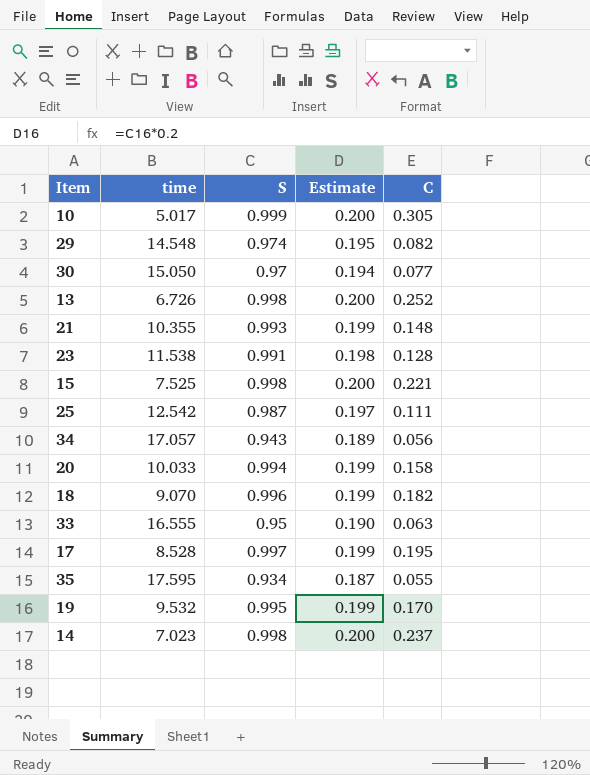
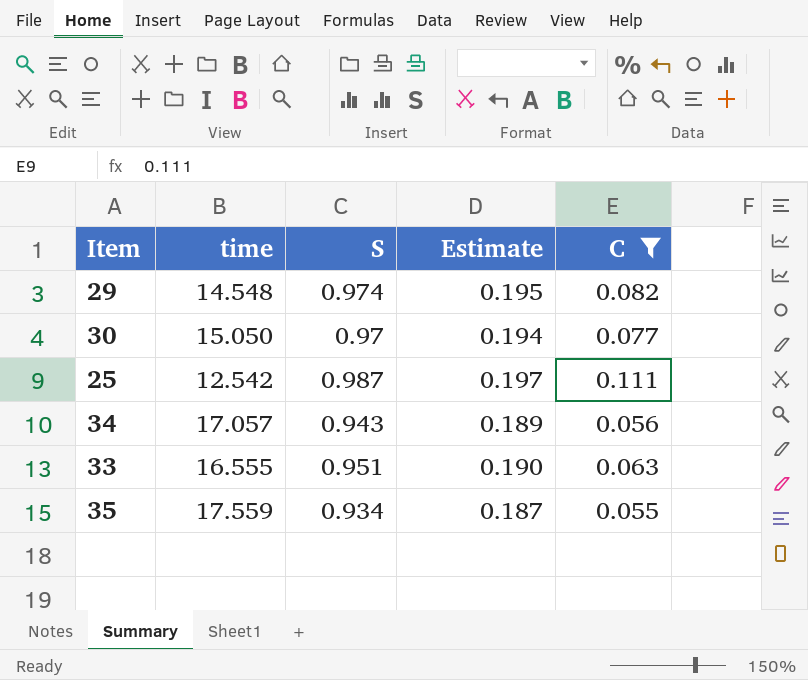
filter: none -> C <= 0.111
33 | S: 0.95 -> 0.951
35 | time: 17.595 -> 17.559

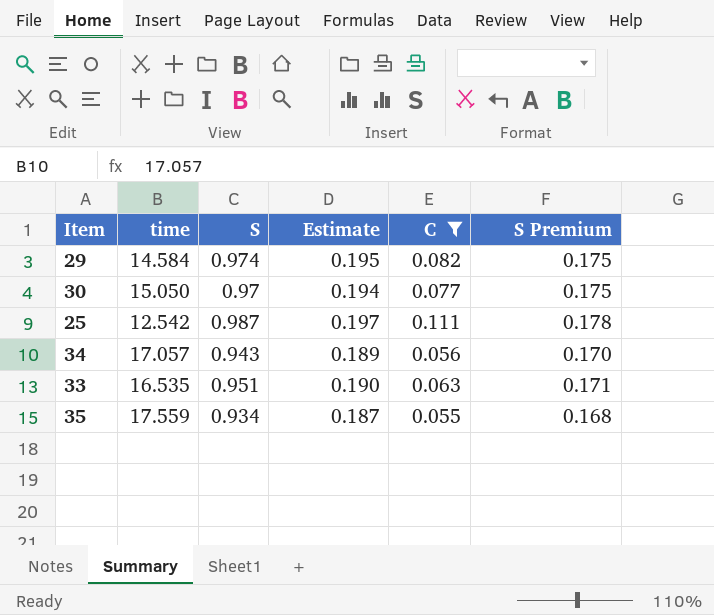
column S Premium | formula: none -> [S] * 0.18
29 | time: 14.548 -> 14.584
33 | time: 16.555 -> 16.535

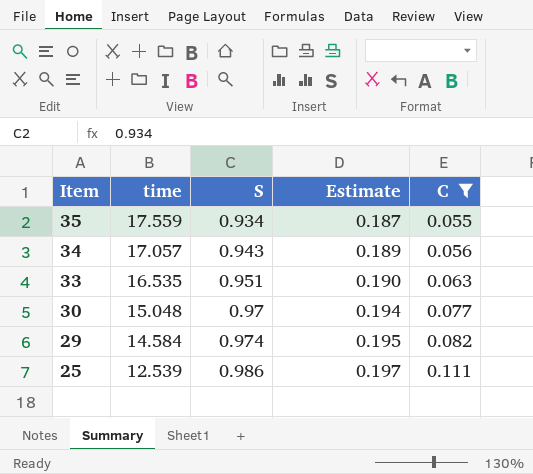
row order: none -> Item descending
column S Premium | formula: [S] * 0.18 -> none
30 | time: 15.050 -> 15.048
25 | time: 12.542 -> 12.539
25 | S: 0.987 -> 0.986

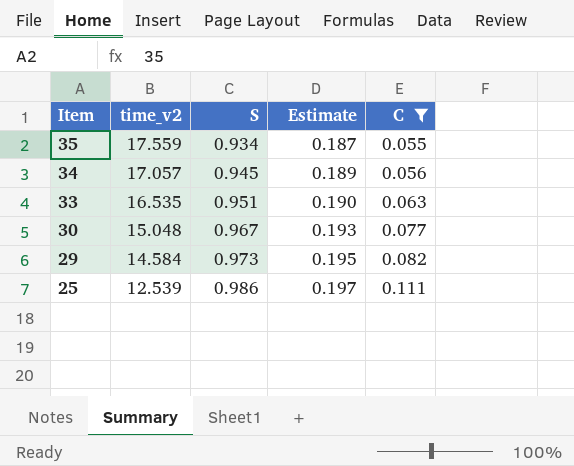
column name: time -> time_v2
34 | S: 0.943 -> 0.945
30 | S: 0.97 -> 0.967
30 | Estimate: 0.194 -> 0.193
29 | S: 0.974 -> 0.973

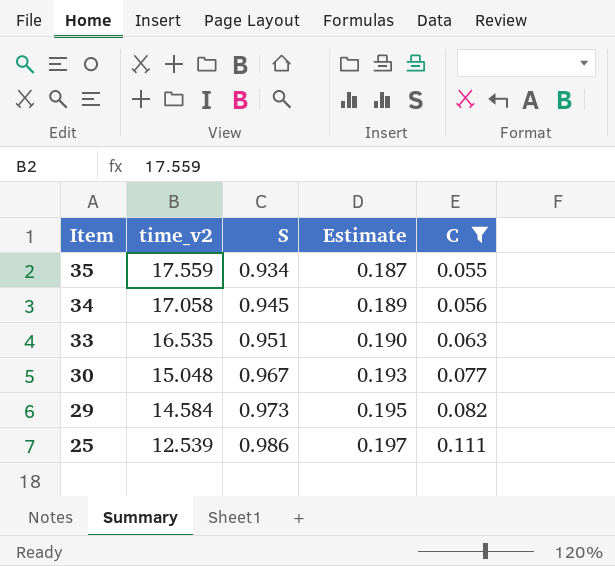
34 | time_v2: 17.057 -> 17.058

